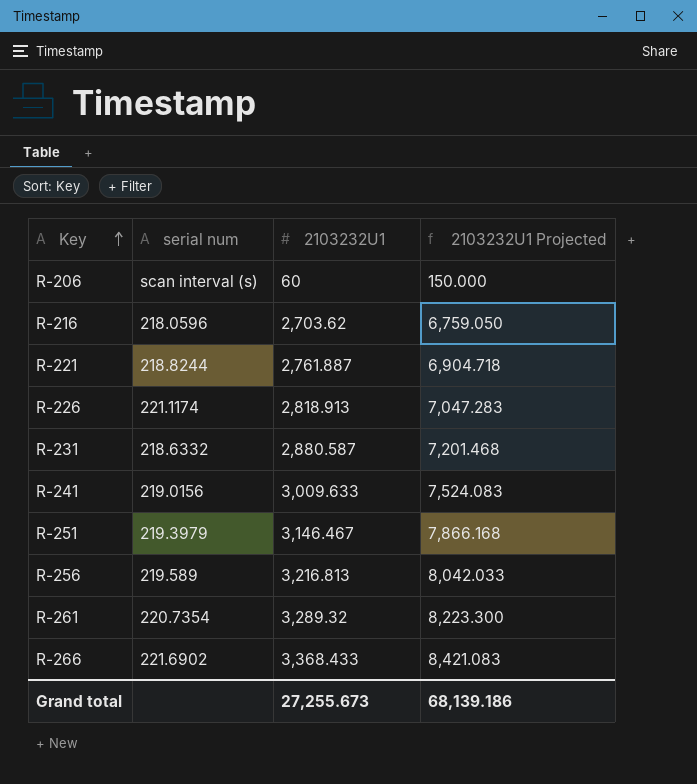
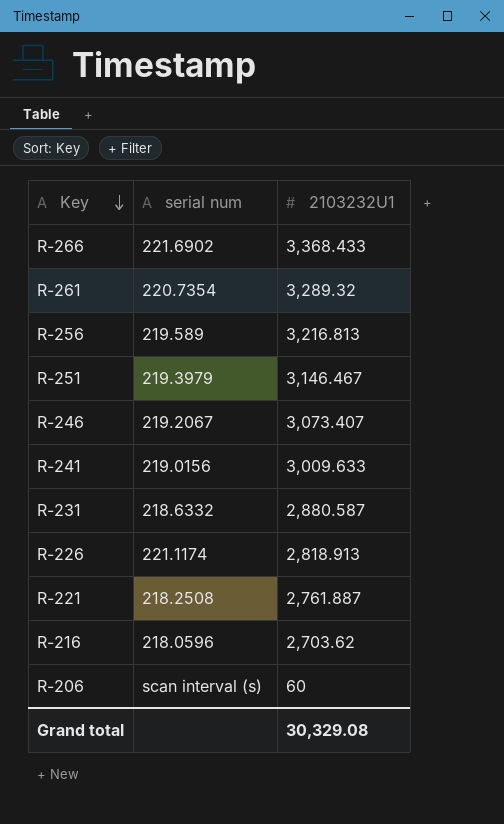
row order: Key ascending -> Key descending
column 2103232U1 Projected | formula: [2103232U1] * 2.5 -> none
row R-246: none -> 219.2067 | 3,073.407
R-221 | serial num: 218.8244 -> 218.2508
Grand total | 2103232U1: 27,255.673 -> 30,329.08

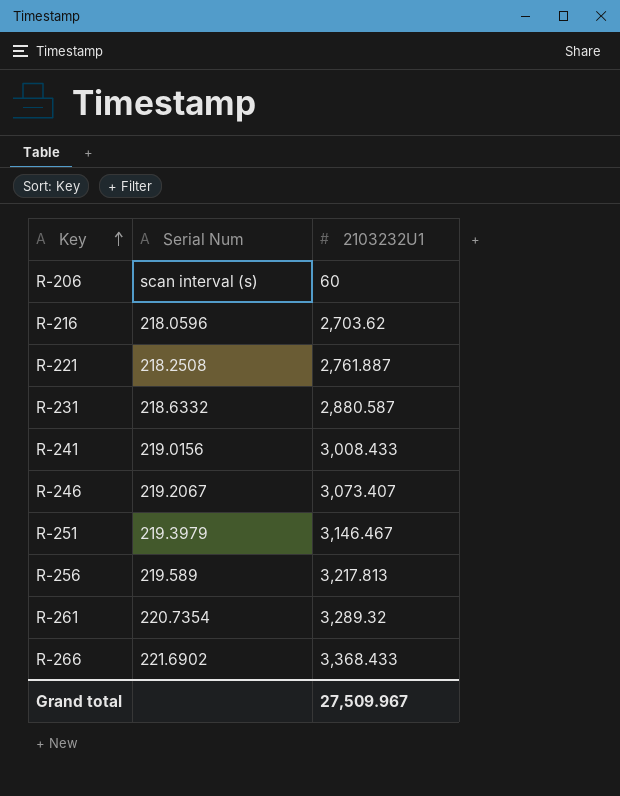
row order: Key descending -> Key ascending
column name: serial num -> Serial Num
row R-226: 221.1174 | 2,818.913 -> none
R-241 | 2103232U1: 3,009.633 -> 3,008.433
R-256 | 2103232U1: 3,216.813 -> 3,217.813
Grand total | 2103232U1: 30,329.08 -> 27,509.967

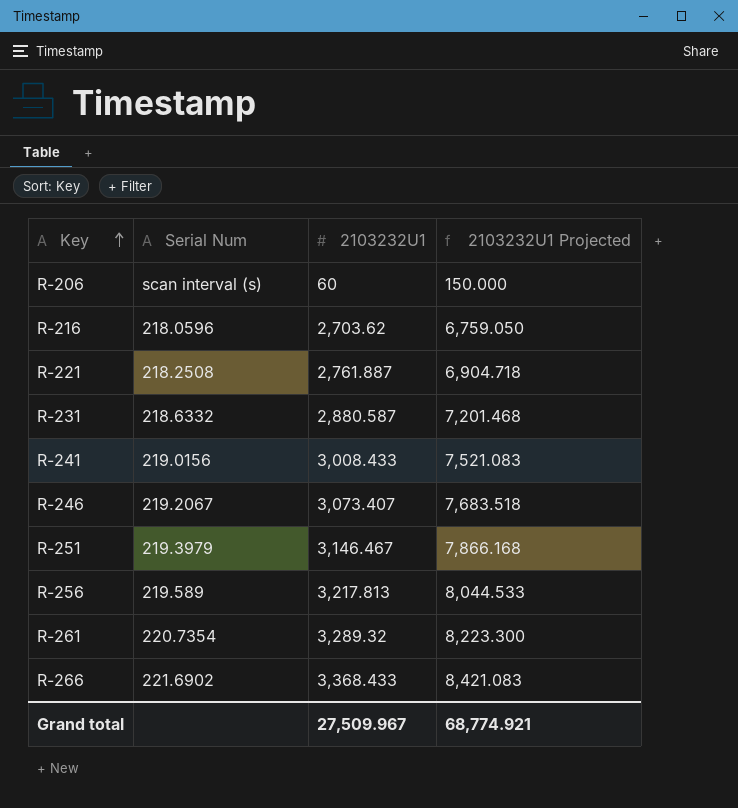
column 2103232U1 Projected | formula: none -> [2103232U1] * 2.5

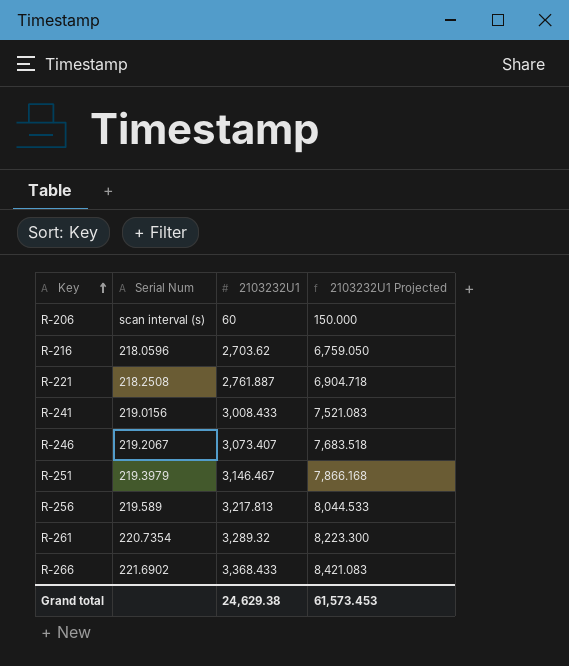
row R-231: 218.6332 | 2,880.587 | 7,201.468 -> none
Grand total | 2103232U1: 27,509.967 -> 24,629.38
Grand total | 2103232U1 Projected: 68,774.921 -> 61,573.453

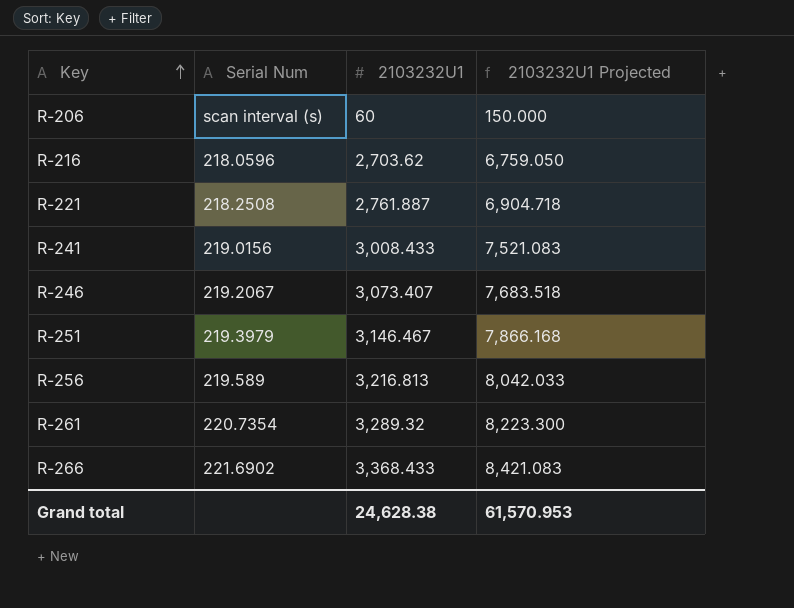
R-256 | 2103232U1: 3,217.813 -> 3,216.813
R-256 | 2103232U1 Projected: 8,044.533 -> 8,042.033
Grand total | 2103232U1: 24,629.38 -> 24,628.38
Grand total | 2103232U1 Projected: 61,573.453 -> 61,570.953

